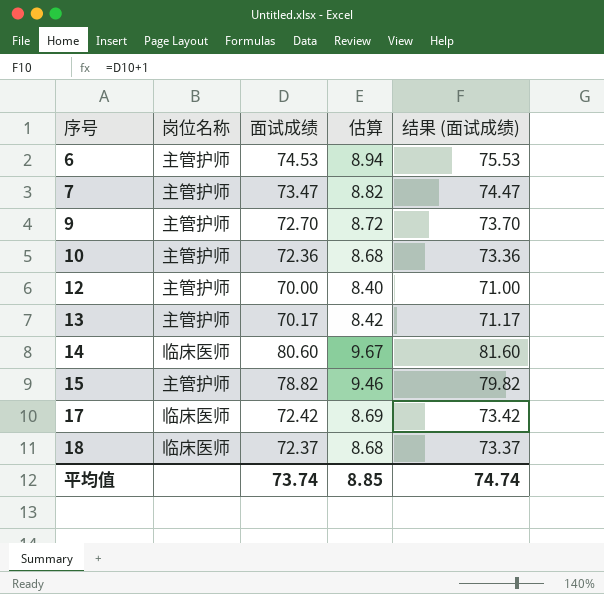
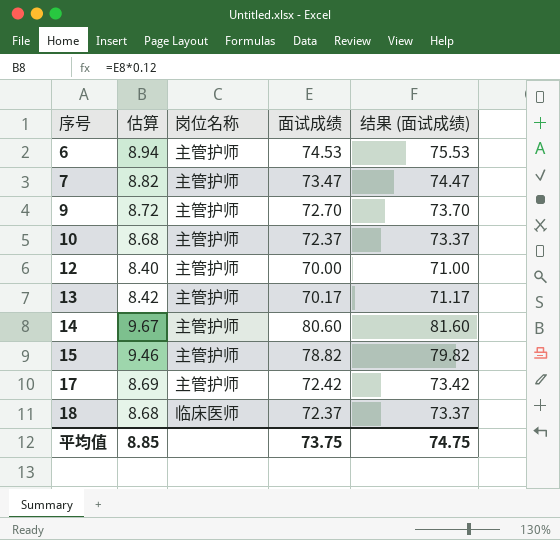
column 估算 | position: 4 -> 2
10 | 面试成绩: 72.36 -> 72.37
10 | 结果 (面试成绩): 73.36 -> 73.37
14 | 岗位名称: 临床医师 -> 主管护师
17 | 岗位名称: 临床医师 -> 主管护师
平均值 | 面试成绩: 73.74 -> 73.75
平均值 | 结果 (面试成绩): 74.74 -> 74.75

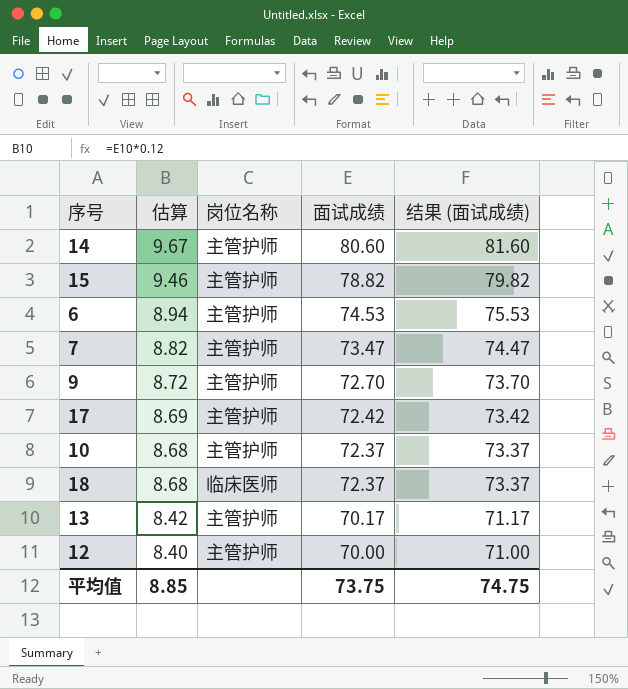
row order: 序号 ascending -> 估算 descending

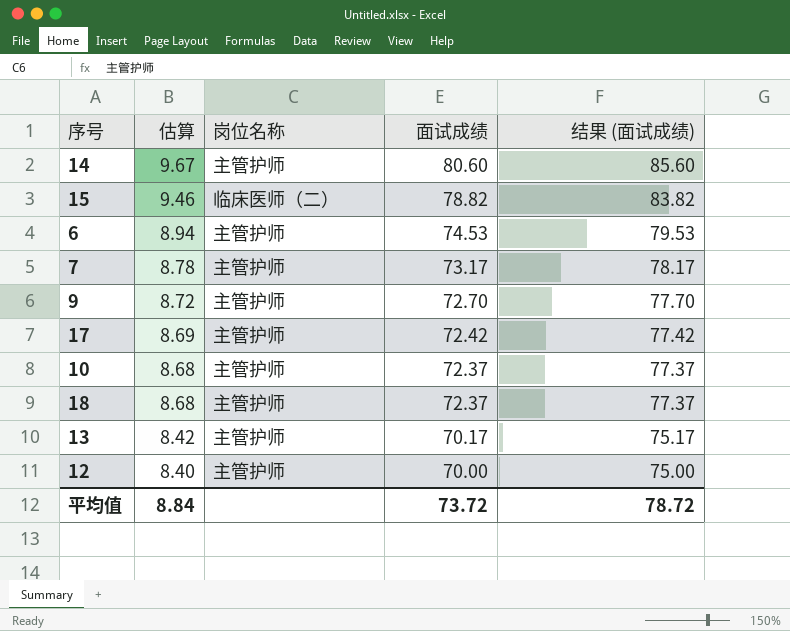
column 结果 (面试成绩) | formula: [面试成绩] + 1 -> [面试成绩] + 5
15 | 岗位名称: 主管护师 -> 临床医师（二）
7 | 估算: 8.82 -> 8.78
7 | 面试成绩: 73.47 -> 73.17
18 | 岗位名称: 临床医师 -> 主管护师
平均值 | 估算: 8.85 -> 8.84
平均值 | 面试成绩: 73.75 -> 73.72
平均值 | 结果 (面试成绩): 74.75 -> 78.72

